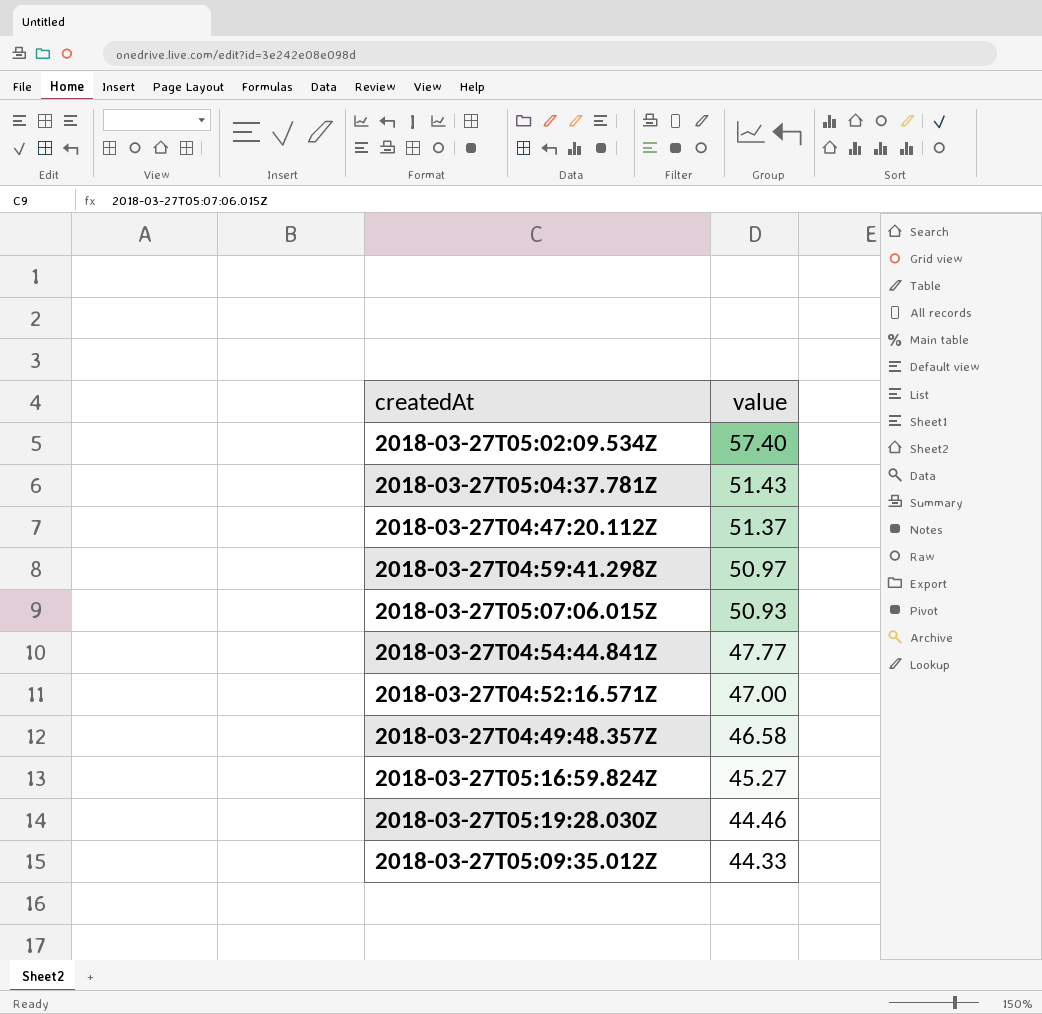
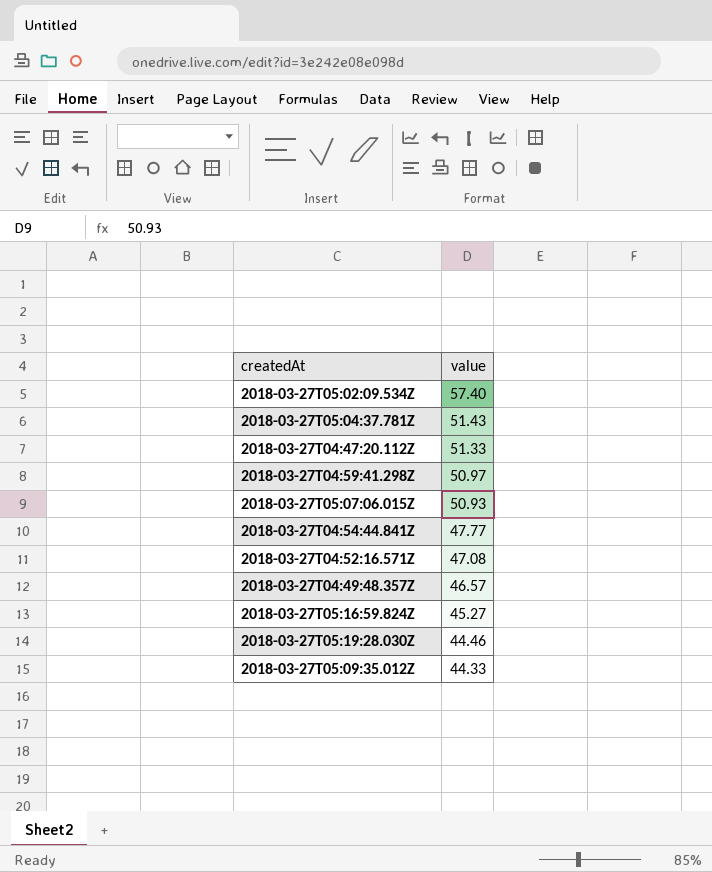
2018-03-27T04:47:20.112Z | value: 51.37 -> 51.33
2018-03-27T04:52:16.571Z | value: 47.00 -> 47.08
2018-03-27T04:49:48.357Z | value: 46.58 -> 46.57

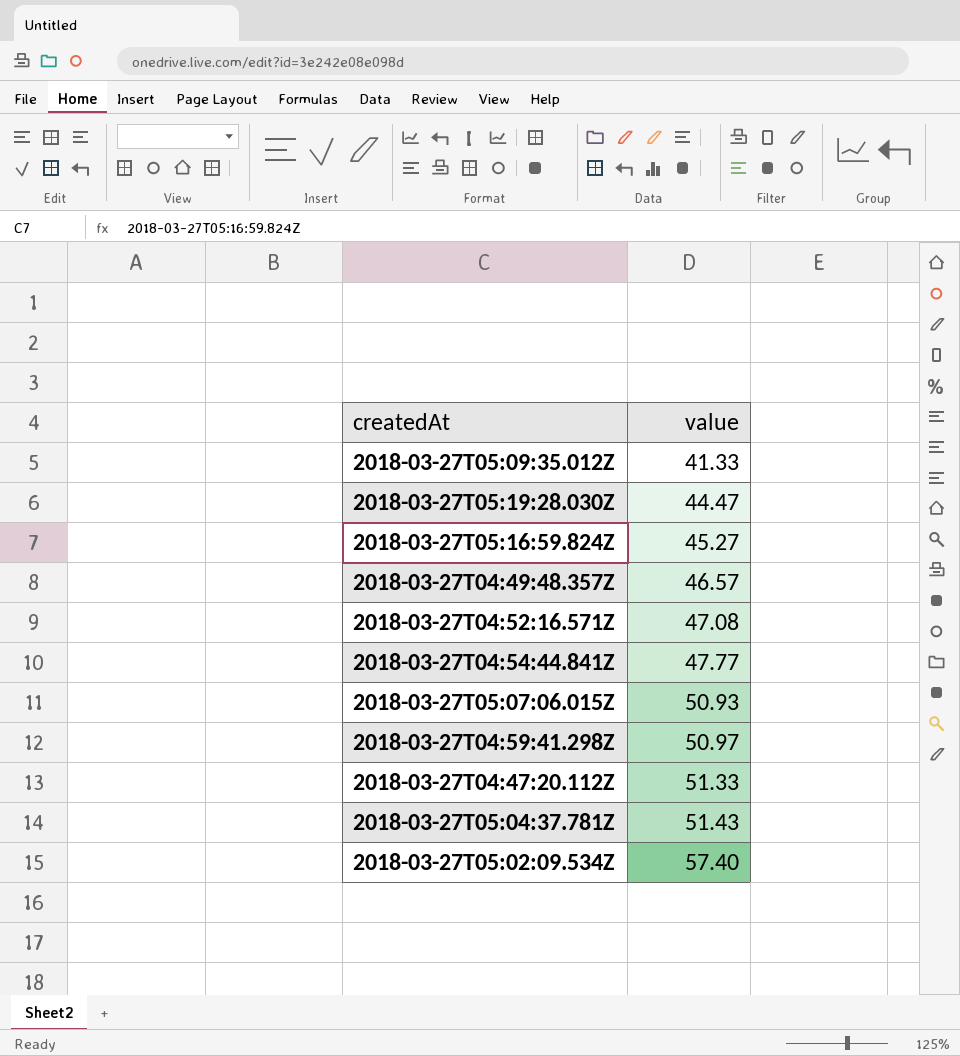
row order: value descending -> value ascending
2018-03-27T05:09:35.012Z | value: 44.33 -> 41.33
2018-03-27T05:19:28.030Z | value: 44.46 -> 44.47

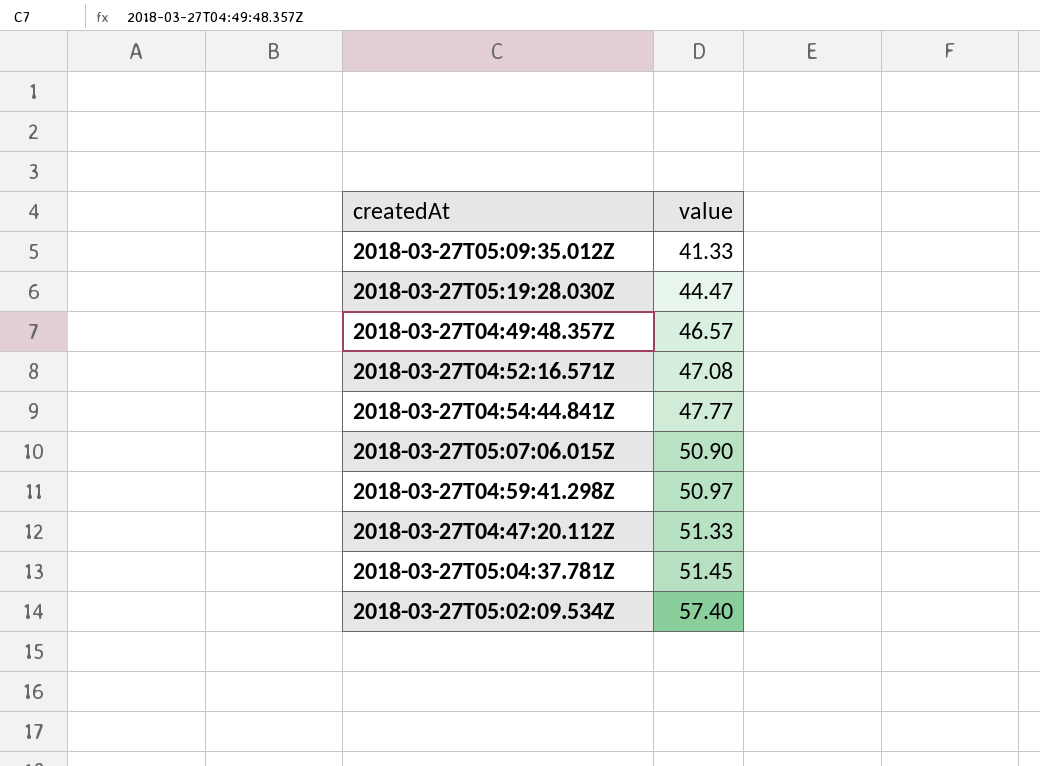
row 2018-03-27T05:16:59.824Z: 45.27 -> none
2018-03-27T05:07:06.015Z | value: 50.93 -> 50.90
2018-03-27T05:04:37.781Z | value: 51.43 -> 51.45

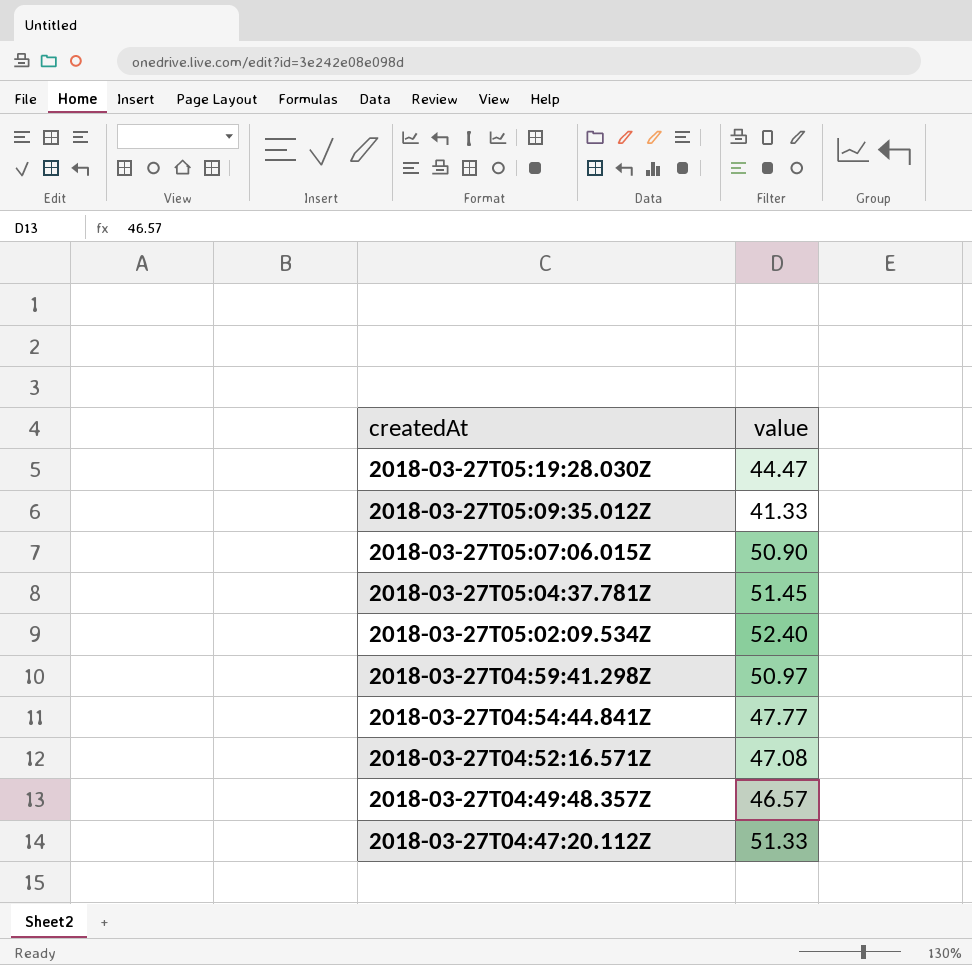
row order: value ascending -> createdAt descending
2018-03-27T05:02:09.534Z | value: 57.40 -> 52.40

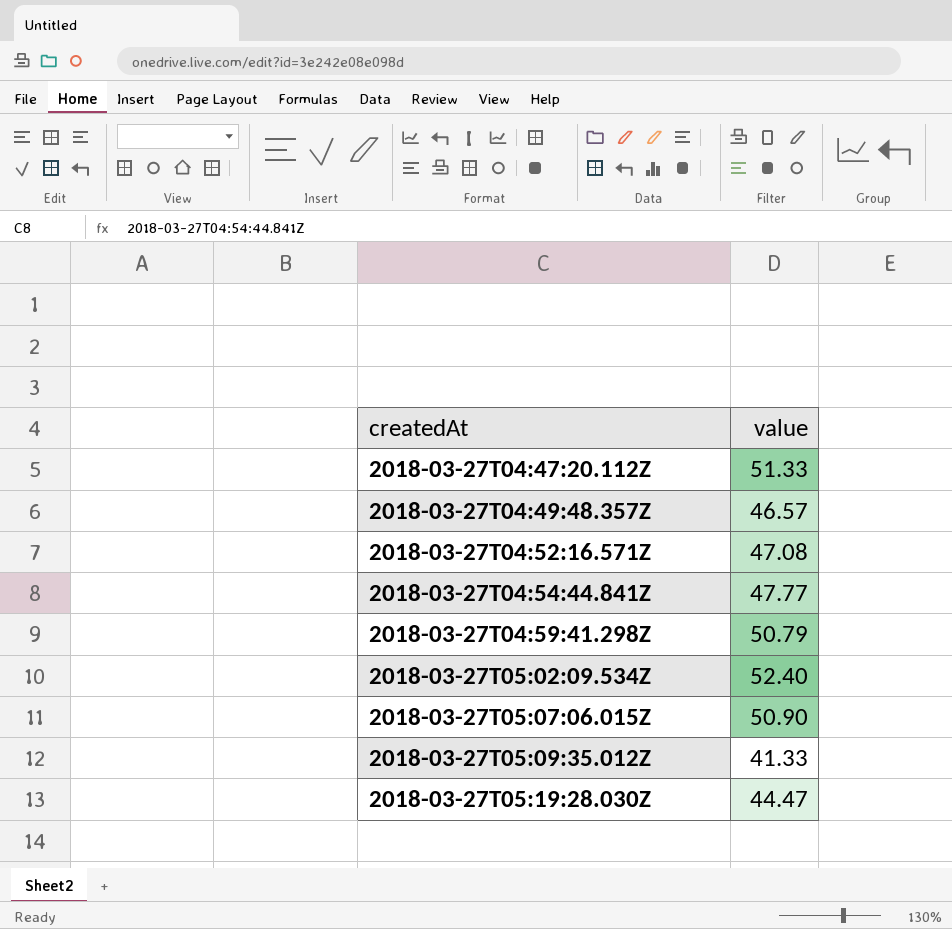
row order: createdAt descending -> createdAt ascending
row 2018-03-27T05:04:37.781Z: 51.45 -> none
2018-03-27T04:59:41.298Z | value: 50.97 -> 50.79

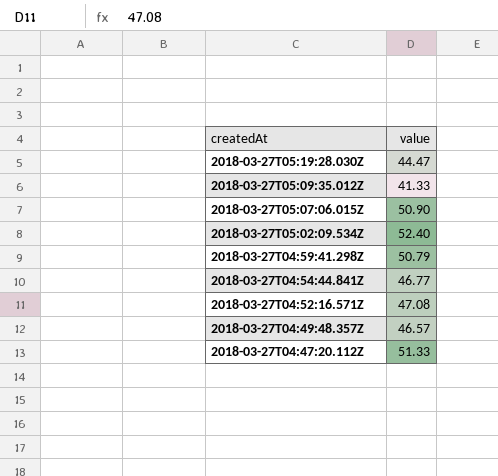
row order: createdAt ascending -> createdAt descending
2018-03-27T04:54:44.841Z | value: 47.77 -> 46.77

